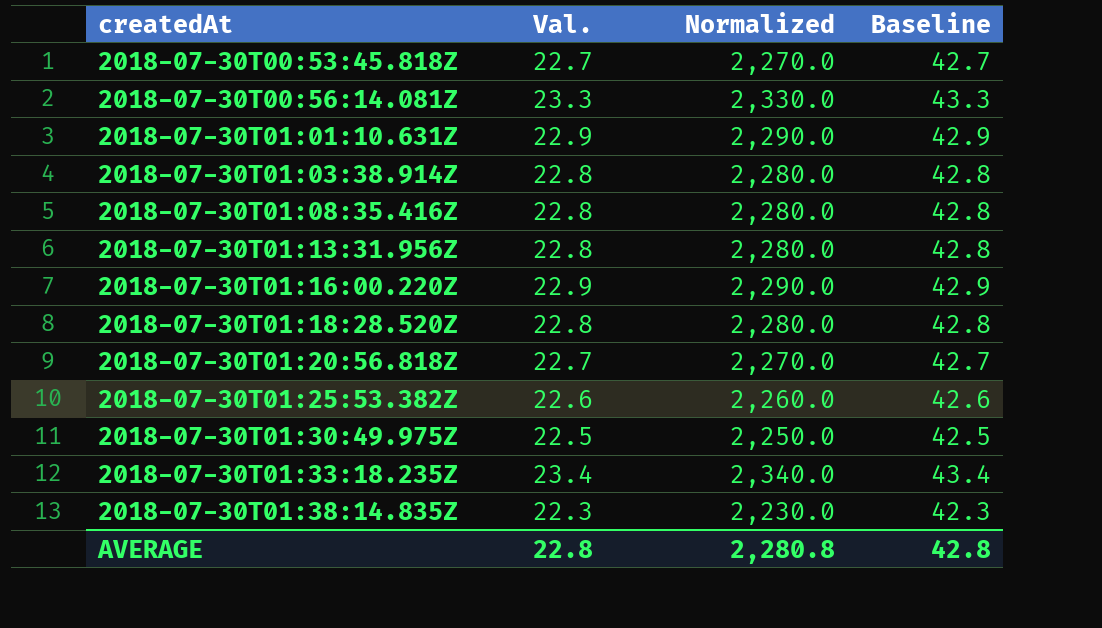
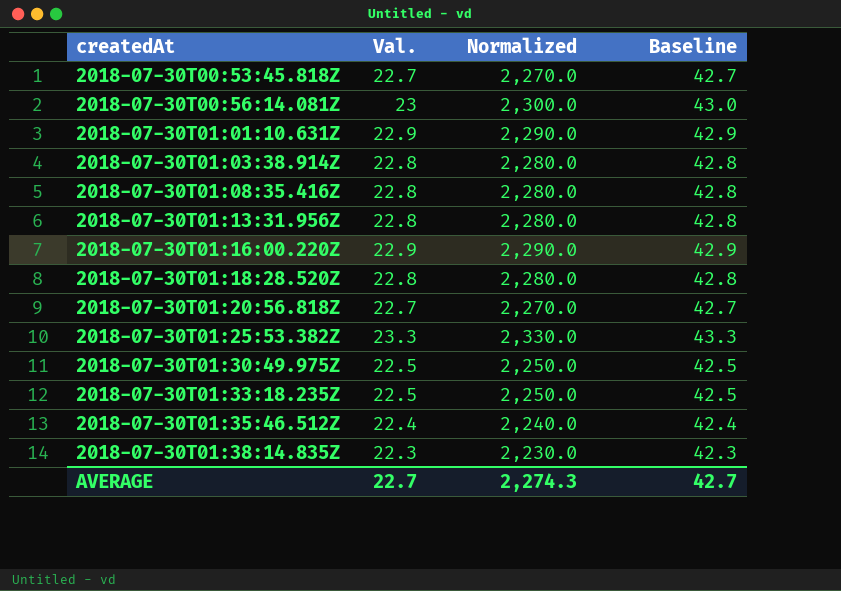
2018-07-30T00:56:14.081Z | Val.: 23.3 -> 23
2018-07-30T00:56:14.081Z | Normalized: 2,330.0 -> 2,300.0
2018-07-30T00:56:14.081Z | Baseline: 43.3 -> 43.0
2018-07-30T01:25:53.382Z | Val.: 22.6 -> 23.3
2018-07-30T01:25:53.382Z | Normalized: 2,260.0 -> 2,330.0
2018-07-30T01:25:53.382Z | Baseline: 42.6 -> 43.3
2018-07-30T01:33:18.235Z | Val.: 23.4 -> 22.5
2018-07-30T01:33:18.235Z | Normalized: 2,340.0 -> 2,250.0
2018-07-30T01:33:18.235Z | Baseline: 43.4 -> 42.5
row 2018-07-30T01:35:46.512Z: none -> 22.4 | 2,240.0 | 42.4
AVERAGE | Val.: 22.8 -> 22.7
AVERAGE | Normalized: 2,280.8 -> 2,274.3
AVERAGE | Baseline: 42.8 -> 42.7

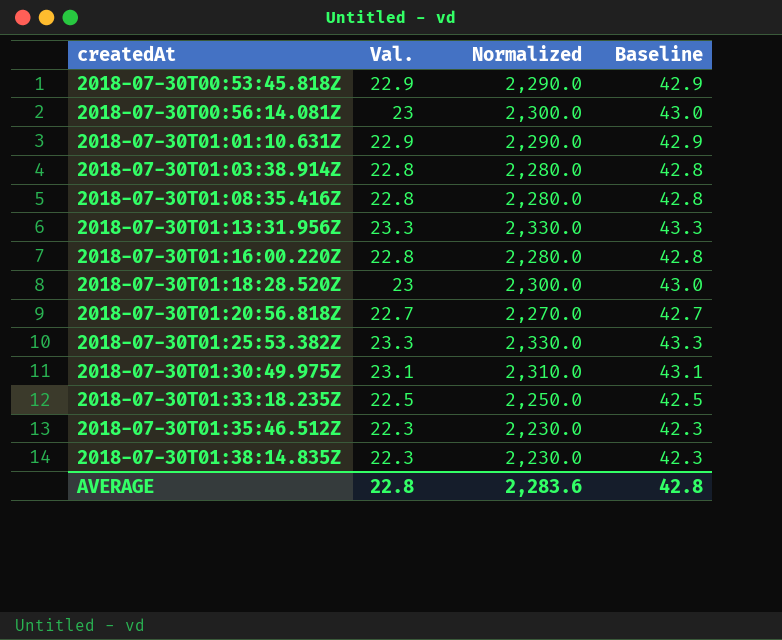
2018-07-30T00:53:45.818Z | Val.: 22.7 -> 22.9
2018-07-30T00:53:45.818Z | Normalized: 2,270.0 -> 2,290.0
2018-07-30T00:53:45.818Z | Baseline: 42.7 -> 42.9
2018-07-30T01:13:31.956Z | Val.: 22.8 -> 23.3
2018-07-30T01:13:31.956Z | Normalized: 2,280.0 -> 2,330.0
2018-07-30T01:13:31.956Z | Baseline: 42.8 -> 43.3
2018-07-30T01:16:00.220Z | Val.: 22.9 -> 22.8
2018-07-30T01:16:00.220Z | Normalized: 2,290.0 -> 2,280.0
2018-07-30T01:16:00.220Z | Baseline: 42.9 -> 42.8
2018-07-30T01:18:28.520Z | Val.: 22.8 -> 23
2018-07-30T01:18:28.520Z | Normalized: 2,280.0 -> 2,300.0
2018-07-30T01:18:28.520Z | Baseline: 42.8 -> 43.0
2018-07-30T01:30:49.975Z | Val.: 22.5 -> 23.1
2018-07-30T01:30:49.975Z | Normalized: 2,250.0 -> 2,310.0
2018-07-30T01:30:49.975Z | Baseline: 42.5 -> 43.1
2018-07-30T01:35:46.512Z | Val.: 22.4 -> 22.3
2018-07-30T01:35:46.512Z | Normalized: 2,240.0 -> 2,230.0
2018-07-30T01:35:46.512Z | Baseline: 42.4 -> 42.3
AVERAGE | Val.: 22.7 -> 22.8
AVERAGE | Normalized: 2,274.3 -> 2,283.6
AVERAGE | Baseline: 42.7 -> 42.8

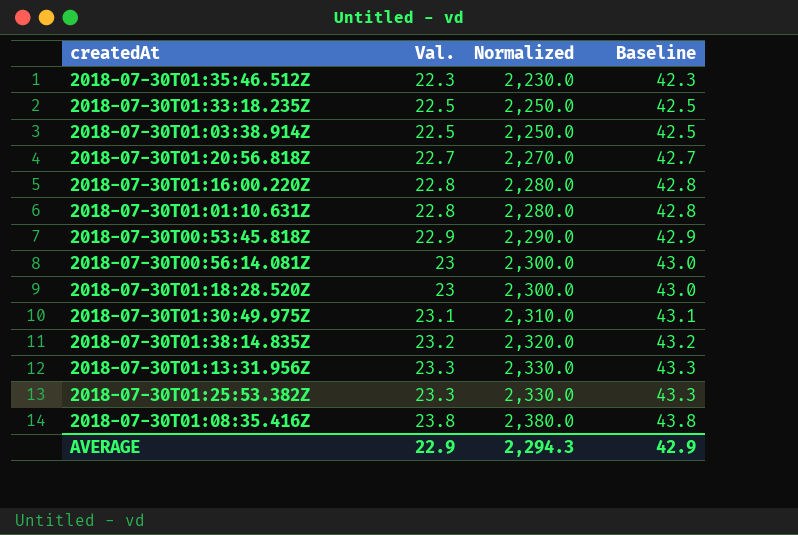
row order: createdAt ascending -> Val. ascending
2018-07-30T01:03:38.914Z | Val.: 22.8 -> 22.5
2018-07-30T01:03:38.914Z | Normalized: 2,280.0 -> 2,250.0
2018-07-30T01:03:38.914Z | Baseline: 42.8 -> 42.5
2018-07-30T01:01:10.631Z | Val.: 22.9 -> 22.8
2018-07-30T01:01:10.631Z | Normalized: 2,290.0 -> 2,280.0
2018-07-30T01:01:10.631Z | Baseline: 42.9 -> 42.8
2018-07-30T01:38:14.835Z | Val.: 22.3 -> 23.2
2018-07-30T01:38:14.835Z | Normalized: 2,230.0 -> 2,320.0
2018-07-30T01:38:14.835Z | Baseline: 42.3 -> 43.2
2018-07-30T01:08:35.416Z | Val.: 22.8 -> 23.8
2018-07-30T01:08:35.416Z | Normalized: 2,280.0 -> 2,380.0
2018-07-30T01:08:35.416Z | Baseline: 42.8 -> 43.8
AVERAGE | Val.: 22.8 -> 22.9
AVERAGE | Normalized: 2,283.6 -> 2,294.3
AVERAGE | Baseline: 42.8 -> 42.9

